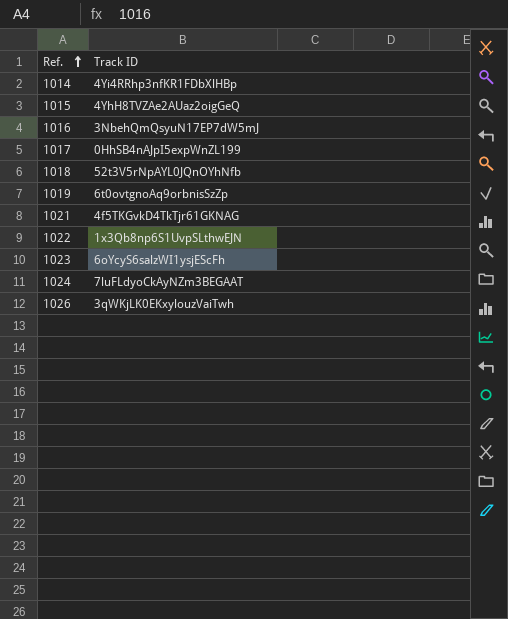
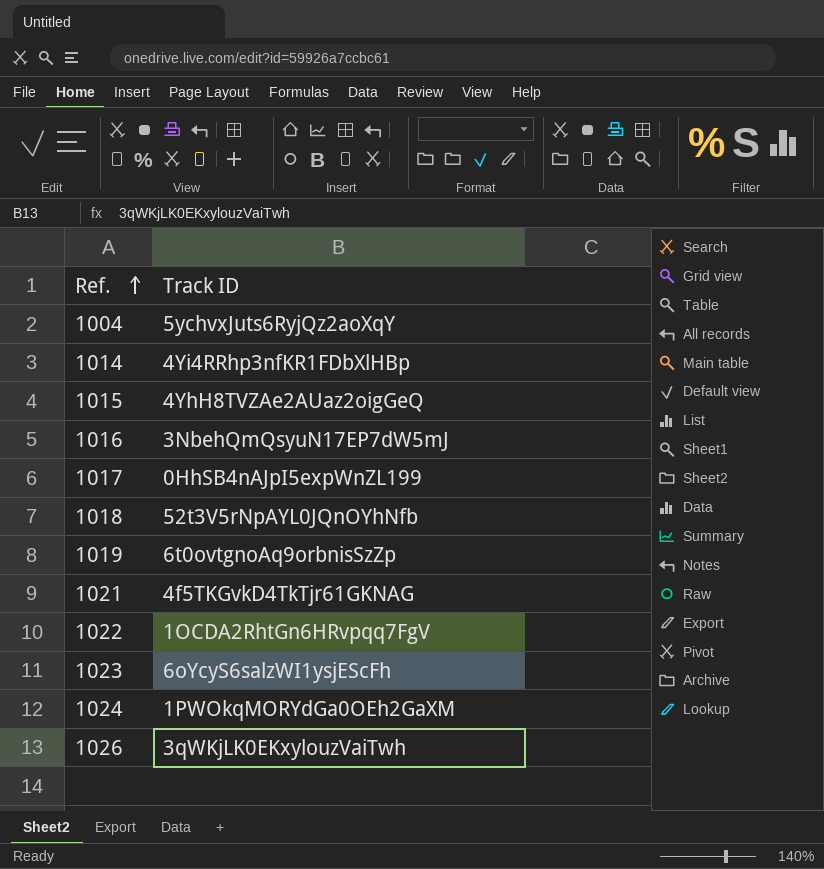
row 1004: none -> 5ychvxJuts6RyjQz2aoXqY
1022 | Track ID: 1x3Qb8np6S1UvpSLthwEJN -> 1OCDA2RhtGn6HRvpqq7FgV
1024 | Track ID: 7luFLdyoCkAyNZm3BEGAAT -> 1PWOkqMORYdGa0OEh2GaXM

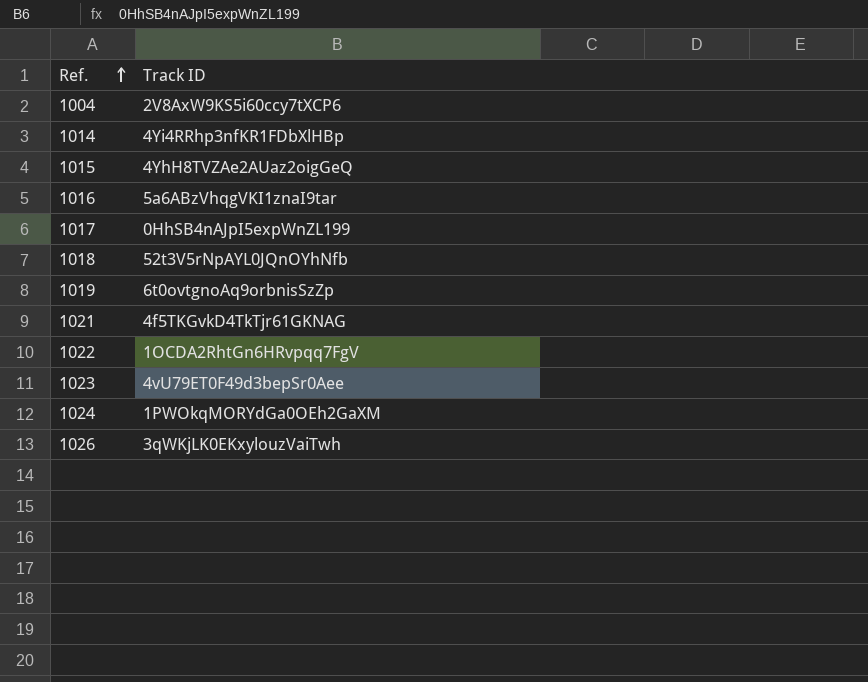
1004 | Track ID: 5ychvxJuts6RyjQz2aoXqY -> 2V8AxW9KS5i60ccy7tXCP6
1016 | Track ID: 3NbehQmQsyuN17EP7dW5mJ -> 5a6ABzVhqgVKI1znaI9tar
1023 | Track ID: 6oYcyS6salzWI1ysjEScFh -> 4vU79ET0F49d3bepSr0Aee

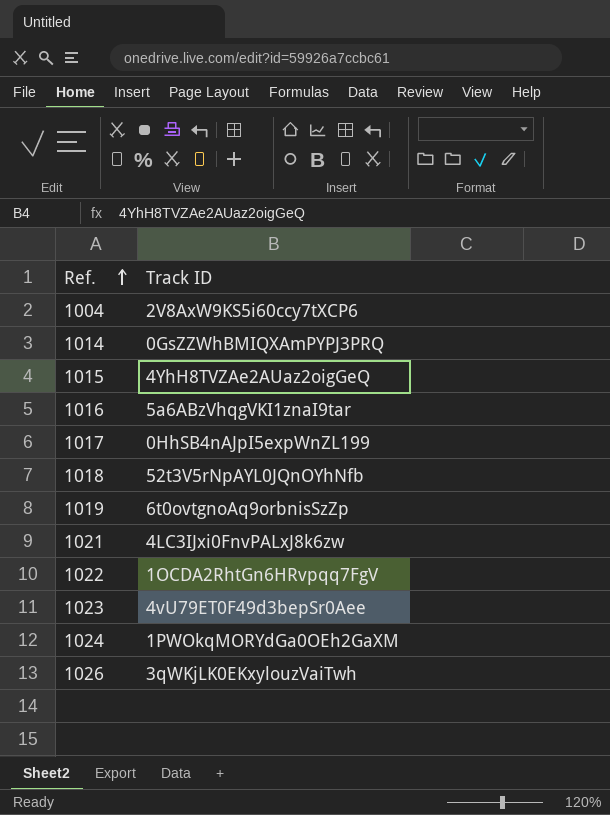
1014 | Track ID: 4Yi4RRhp3nfKR1FDbXlHBp -> 0GsZZWhBMIQXAmPYPJ3PRQ
1021 | Track ID: 4f5TKGvkD4TkTjr61GKNAG -> 4LC3IJxi0FnvPALxJ8k6zw

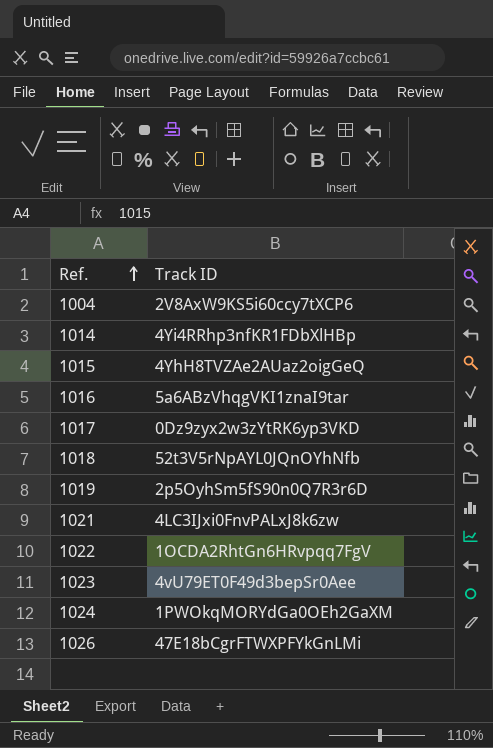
1014 | Track ID: 0GsZZWhBMIQXAmPYPJ3PRQ -> 4Yi4RRhp3nfKR1FDbXlHBp
1017 | Track ID: 0HhSB4nAJpI5expWnZL199 -> 0Dz9zyx2w3zYtRK6yp3VKD
1019 | Track ID: 6t0ovtgnoAq9orbnisSzZp -> 2p5OyhSm5fS90n0Q7R3r6D
1026 | Track ID: 3qWKjLK0EKxylouzVaiTwh -> 47E18bCgrFTWXPFYkGnLMi

